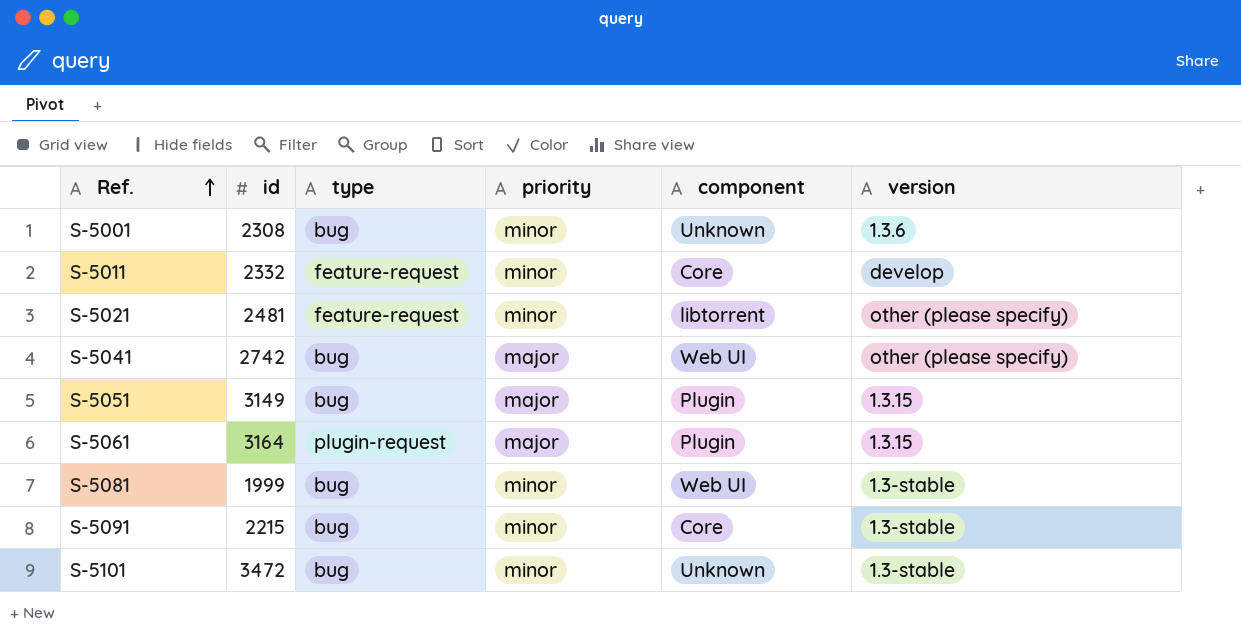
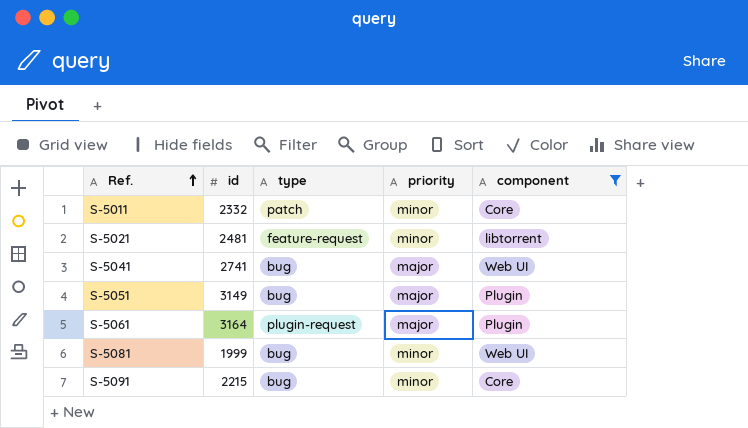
filter: none -> component != Unknown
column version | position: 6 -> none
S-5011 | type: feature-request -> patch
S-5041 | id: 2742 -> 2741

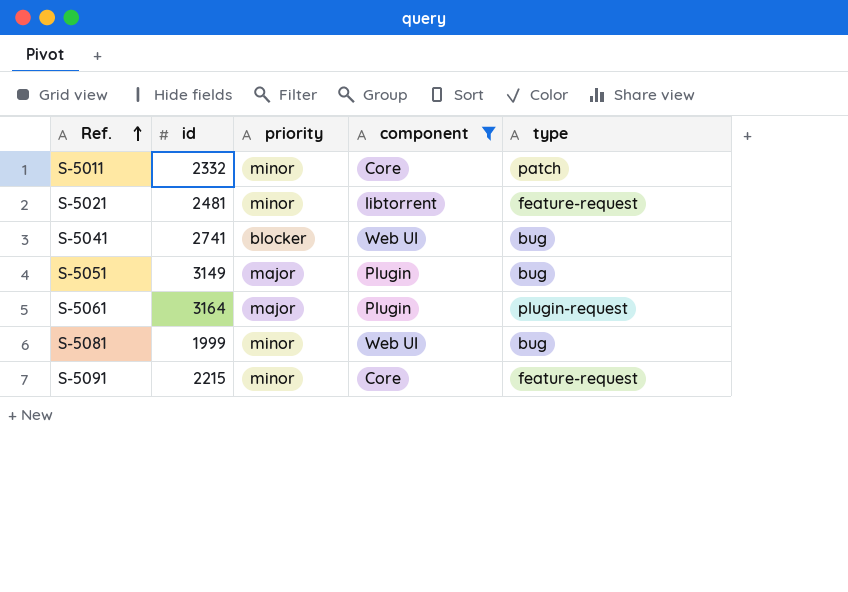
column type | position: 3 -> 5
S-5041 | priority: major -> blocker
S-5091 | type: bug -> feature-request

